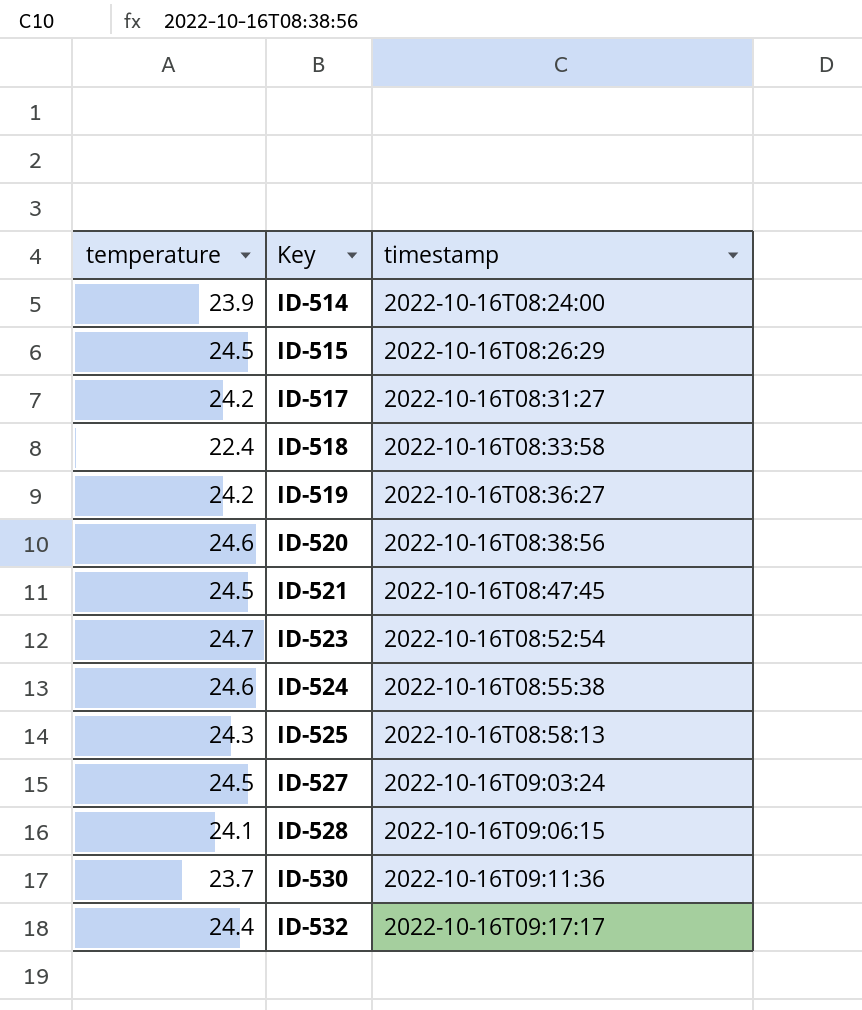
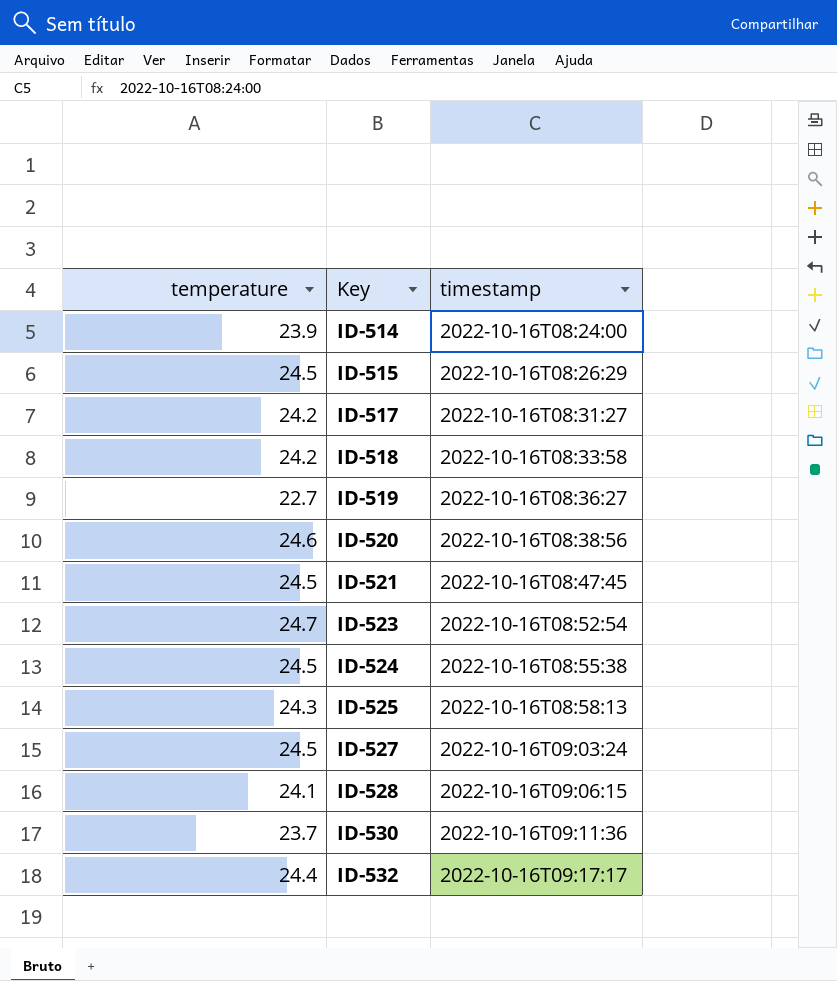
ID-518 | temperature: 22.4 -> 24.2
ID-519 | temperature: 24.2 -> 22.7
ID-524 | temperature: 24.6 -> 24.5

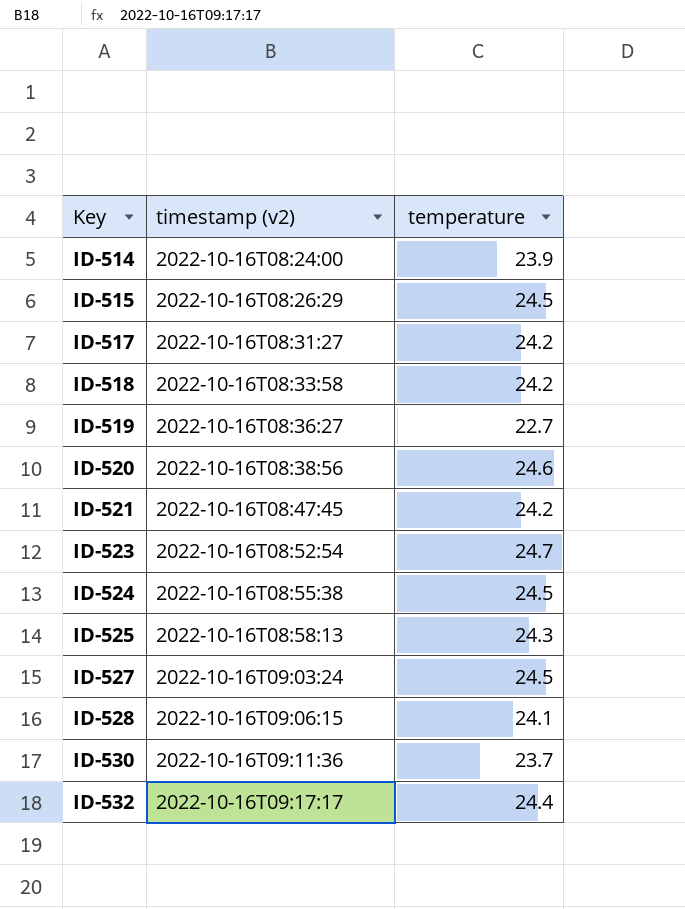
column name: timestamp -> timestamp (v2)
column temperature | position: 1 -> 3
ID-521 | temperature: 24.5 -> 24.2

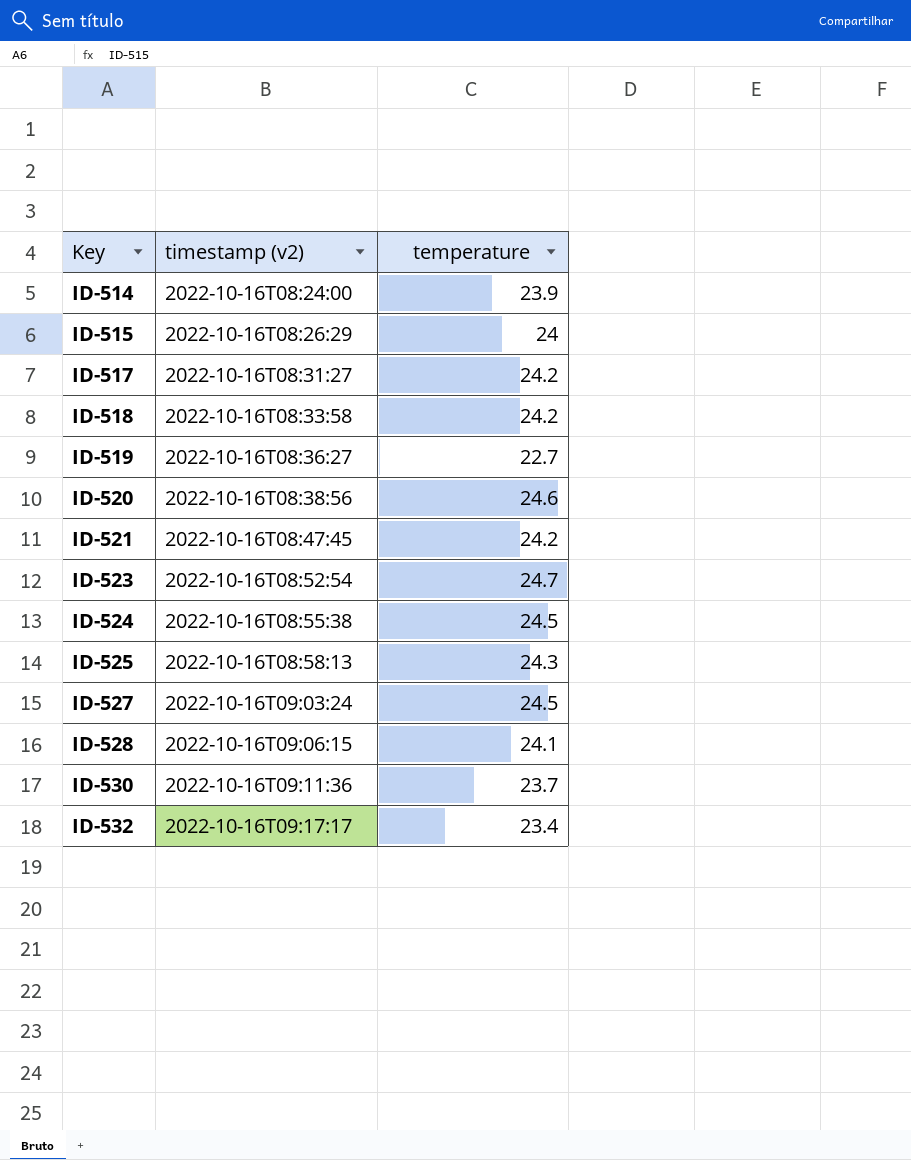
ID-515 | temperature: 24.5 -> 24
ID-532 | temperature: 24.4 -> 23.4

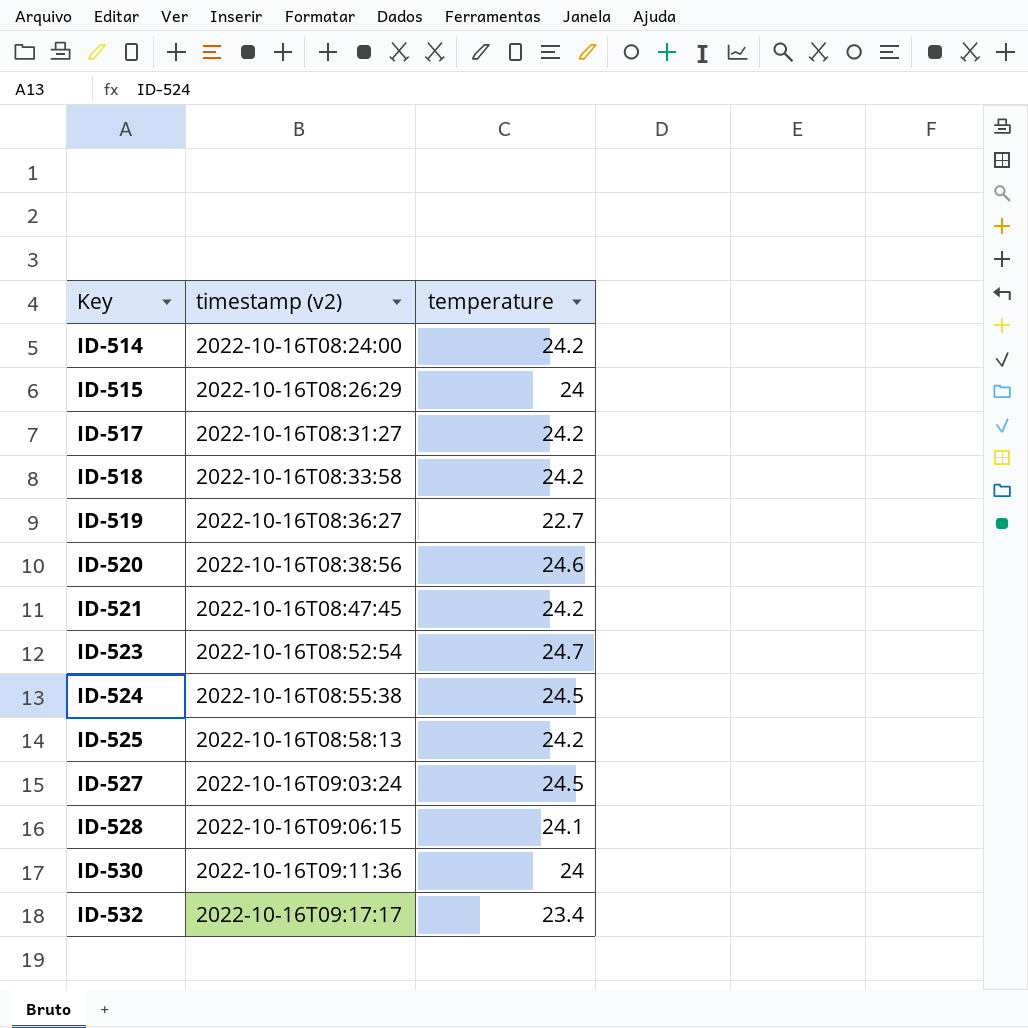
ID-514 | temperature: 23.9 -> 24.2
ID-525 | temperature: 24.3 -> 24.2
ID-530 | temperature: 23.7 -> 24

